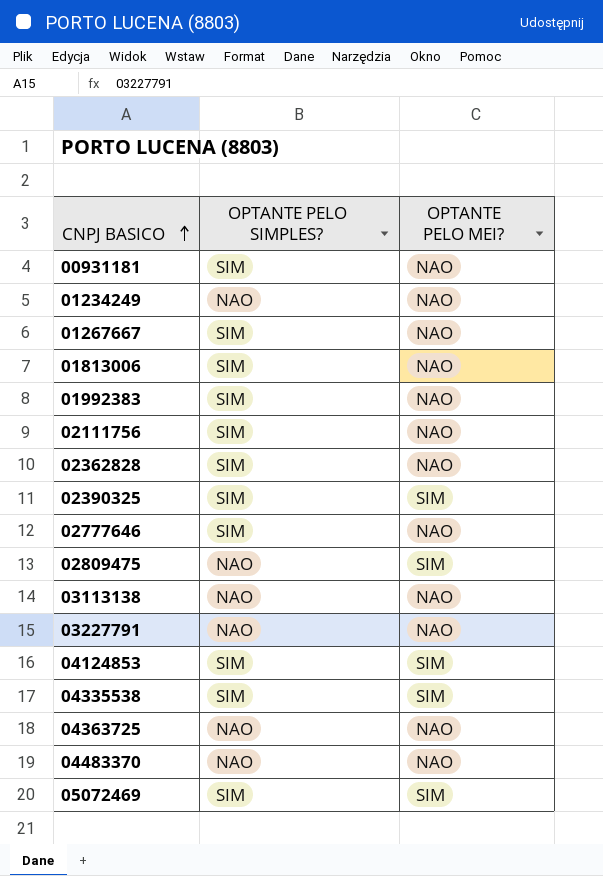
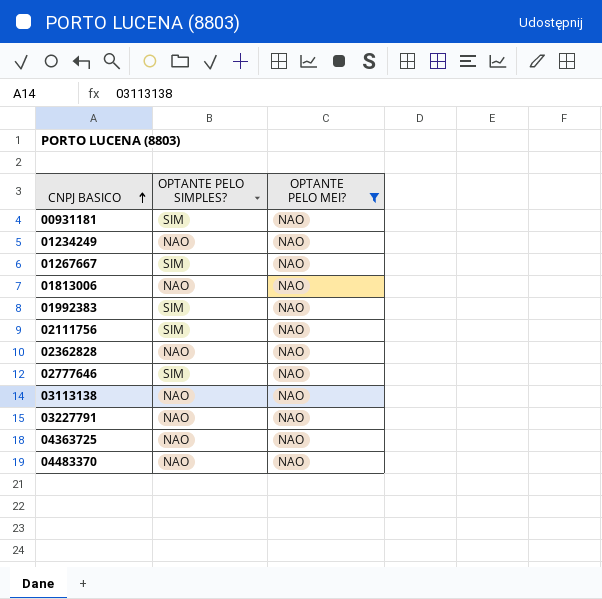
filter: none -> OPTANTE PELO MEI? = NAO
01813006 | OPTANTE PELO SIMPLES?: SIM -> NAO
02362828 | OPTANTE PELO SIMPLES?: SIM -> NAO

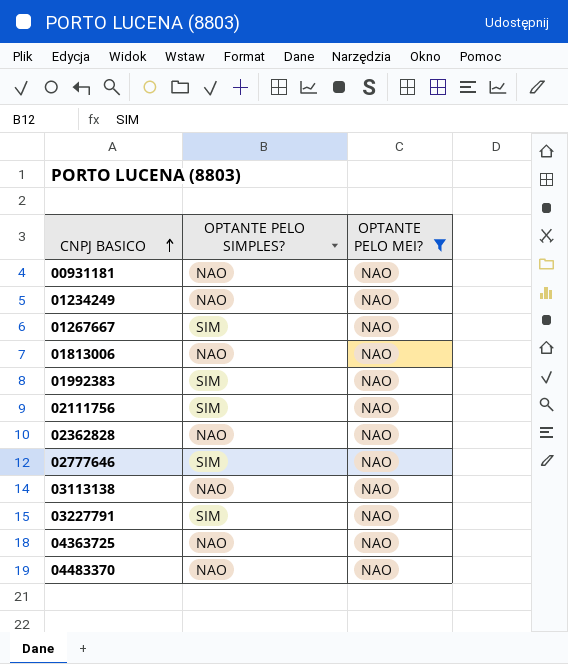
00931181 | OPTANTE PELO SIMPLES?: SIM -> NAO
03227791 | OPTANTE PELO SIMPLES?: NAO -> SIM

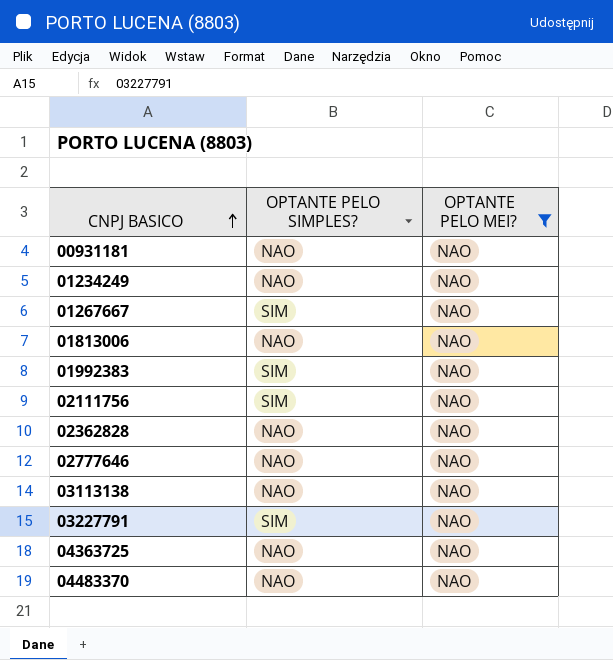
02777646 | OPTANTE PELO SIMPLES?: SIM -> NAO

